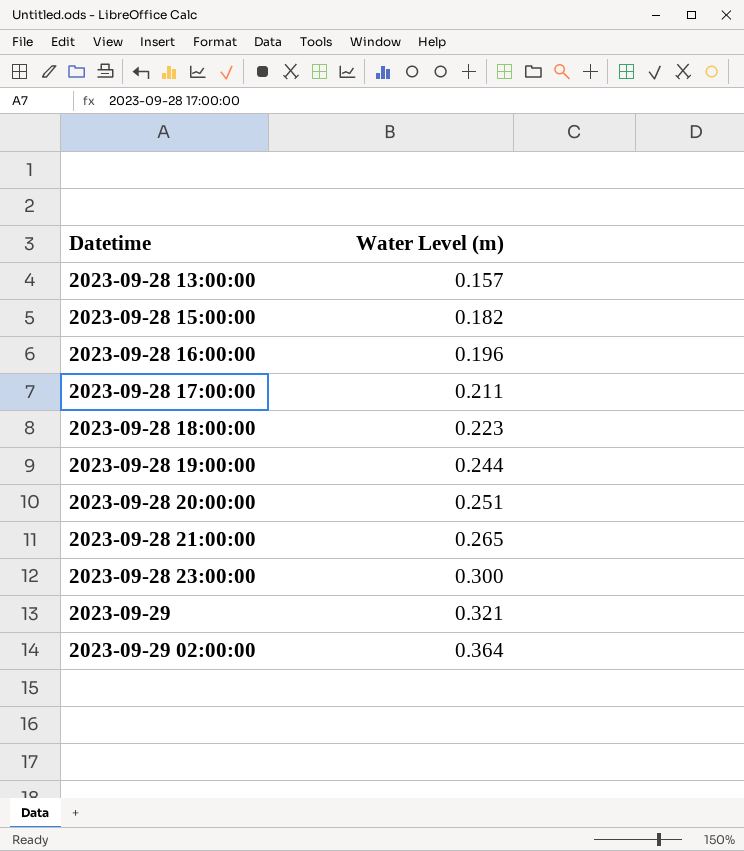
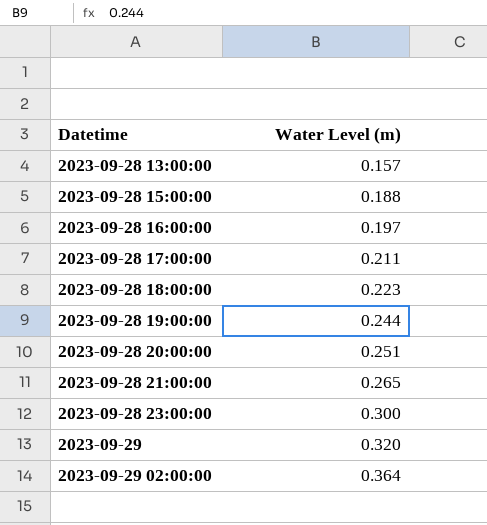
2023-09-28 15:00:00 | Water Level (m): 0.182 -> 0.188
2023-09-28 16:00:00 | Water Level (m): 0.196 -> 0.197
2023-09-29 | Water Level (m): 0.321 -> 0.320

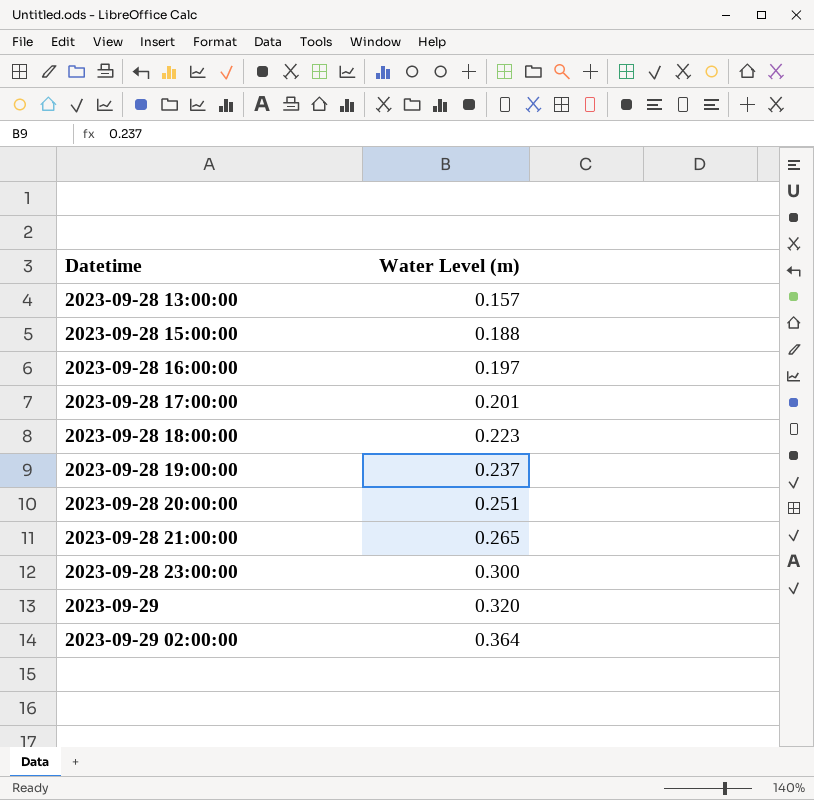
2023-09-28 17:00:00 | Water Level (m): 0.211 -> 0.201
2023-09-28 19:00:00 | Water Level (m): 0.244 -> 0.237

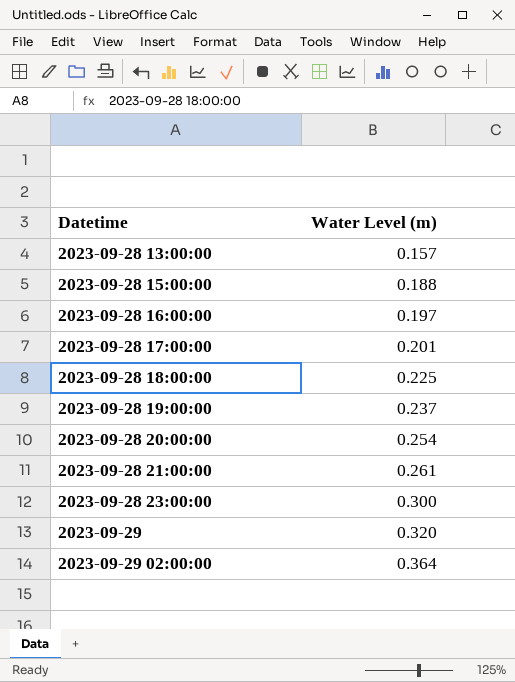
2023-09-28 18:00:00 | Water Level (m): 0.223 -> 0.225
2023-09-28 20:00:00 | Water Level (m): 0.251 -> 0.254
2023-09-28 21:00:00 | Water Level (m): 0.265 -> 0.261

